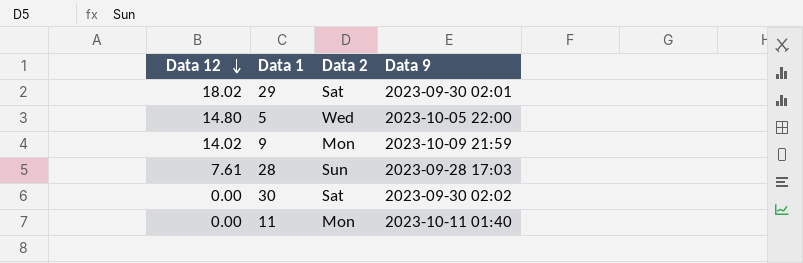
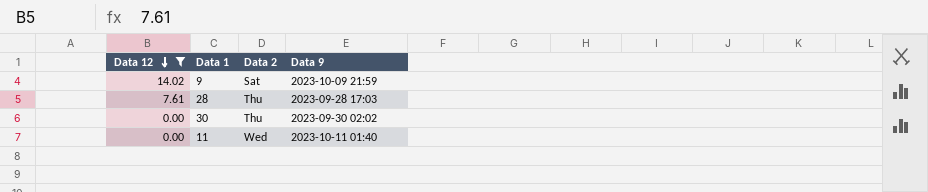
filter: none -> Data 12 <= 14.02
9 | Data 2: Mon -> Sat
28 | Data 2: Sun -> Thu
30 | Data 2: Sat -> Thu
11 | Data 2: Mon -> Wed

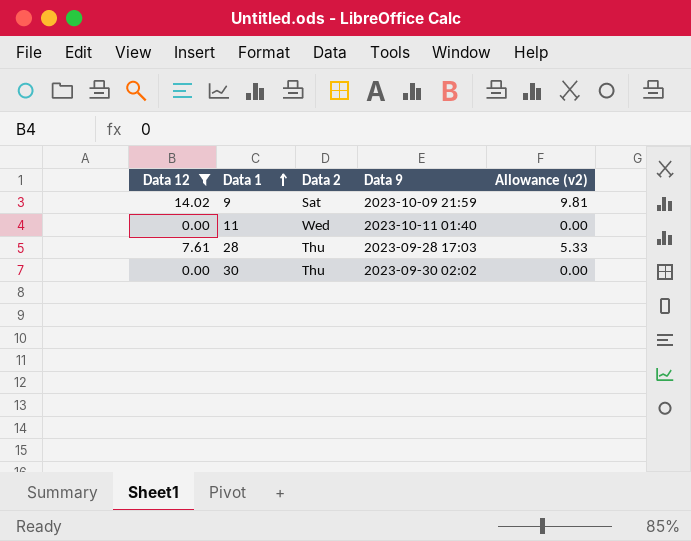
row order: Data 12 descending -> Data 1 ascending
column Allowance (v2) | formula: none -> [Data 12] * 0.7

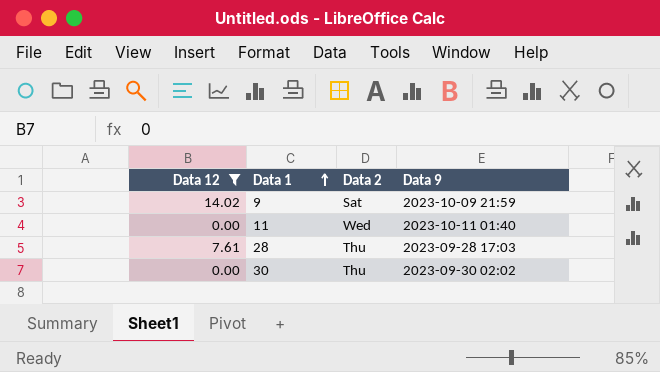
column Allowance (v2) | formula: [Data 12] * 0.7 -> none

